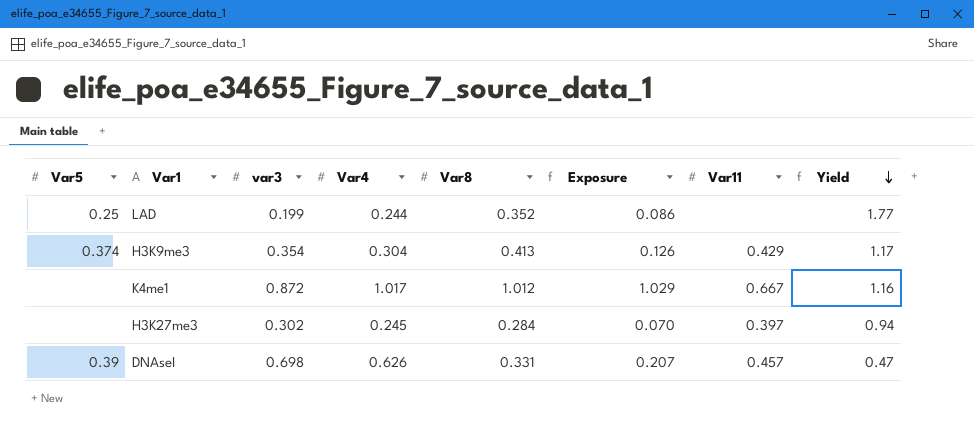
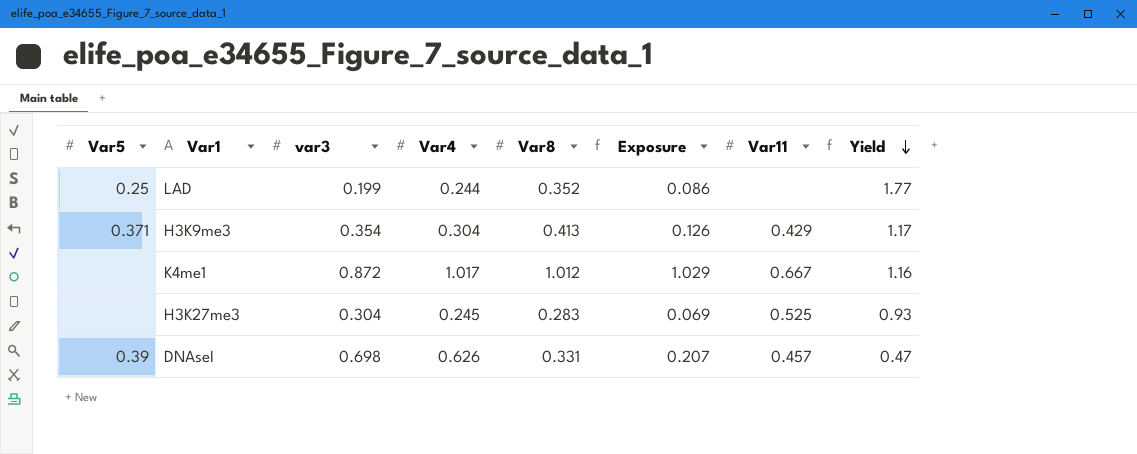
H3K9me3 | Var5: 0.374 -> 0.371
H3K27me3 | var3: 0.302 -> 0.304
H3K27me3 | Var8: 0.284 -> 0.283
H3K27me3 | Exposure: 0.070 -> 0.069
H3K27me3 | Var11: 0.397 -> 0.525
H3K27me3 | Yield: 0.94 -> 0.93

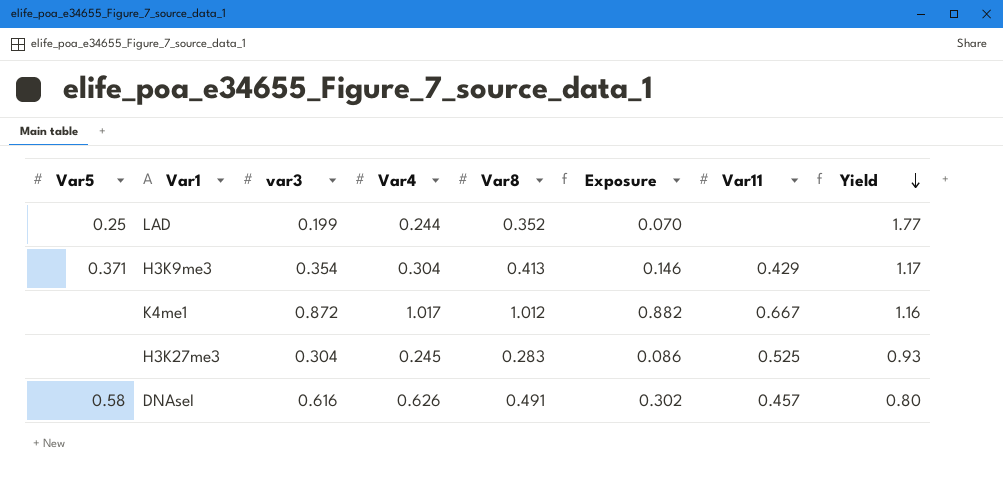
column Exposure | formula: [Var4] * [Var8] -> [var3] * [Var8]
DNAseI | Var5: 0.39 -> 0.58
DNAseI | var3: 0.698 -> 0.616
DNAseI | Var8: 0.331 -> 0.491
DNAseI | Yield: 0.47 -> 0.80

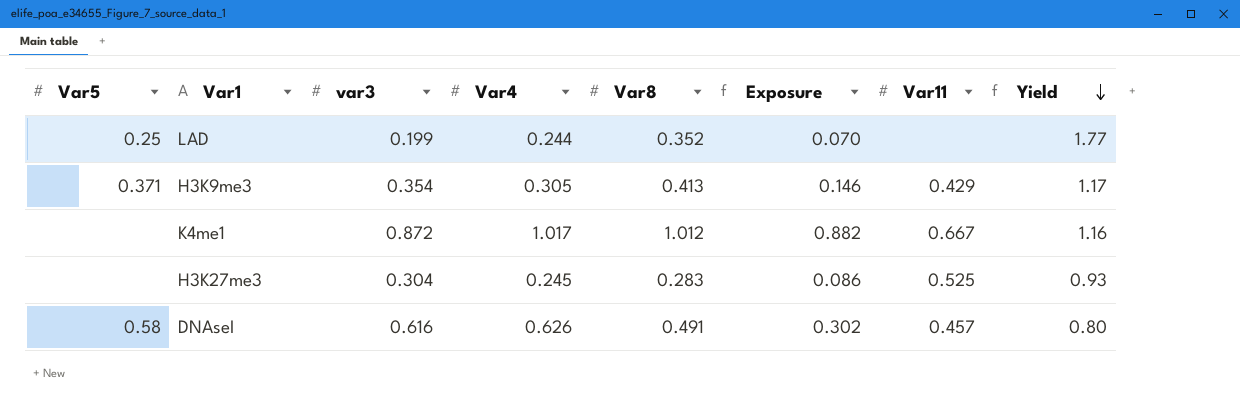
H3K9me3 | Var4: 0.304 -> 0.305

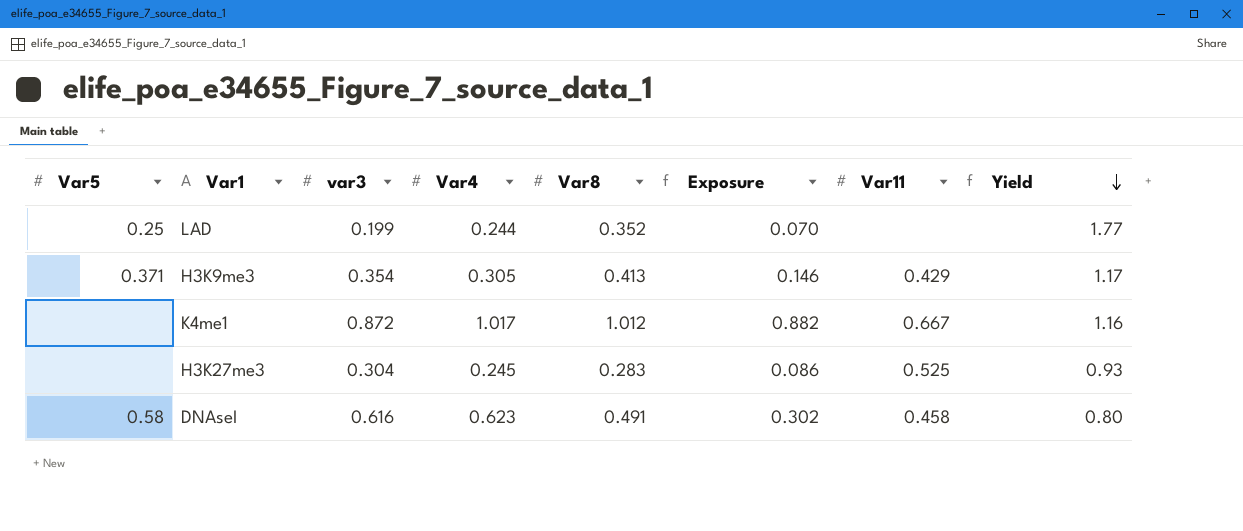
DNAseI | Var4: 0.626 -> 0.623
DNAseI | Var11: 0.457 -> 0.458

